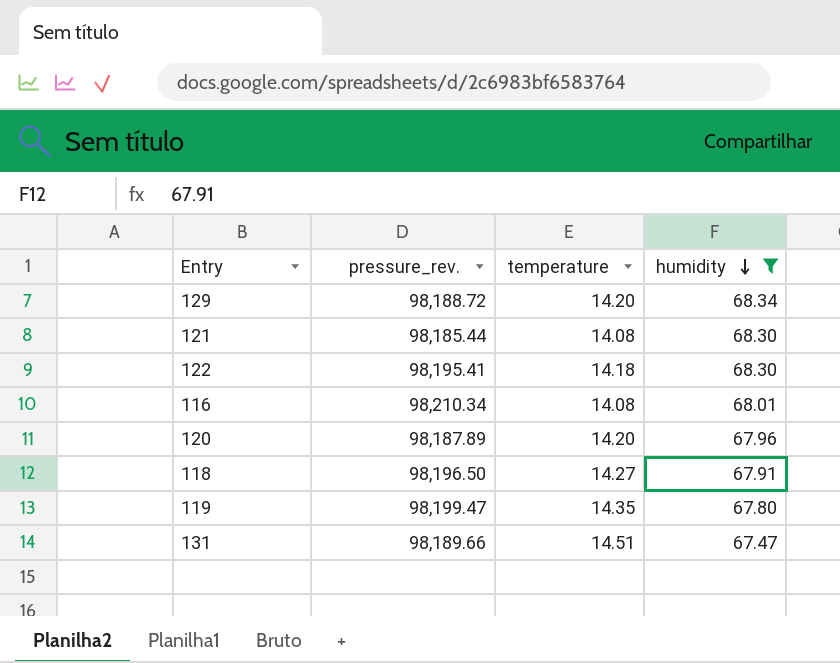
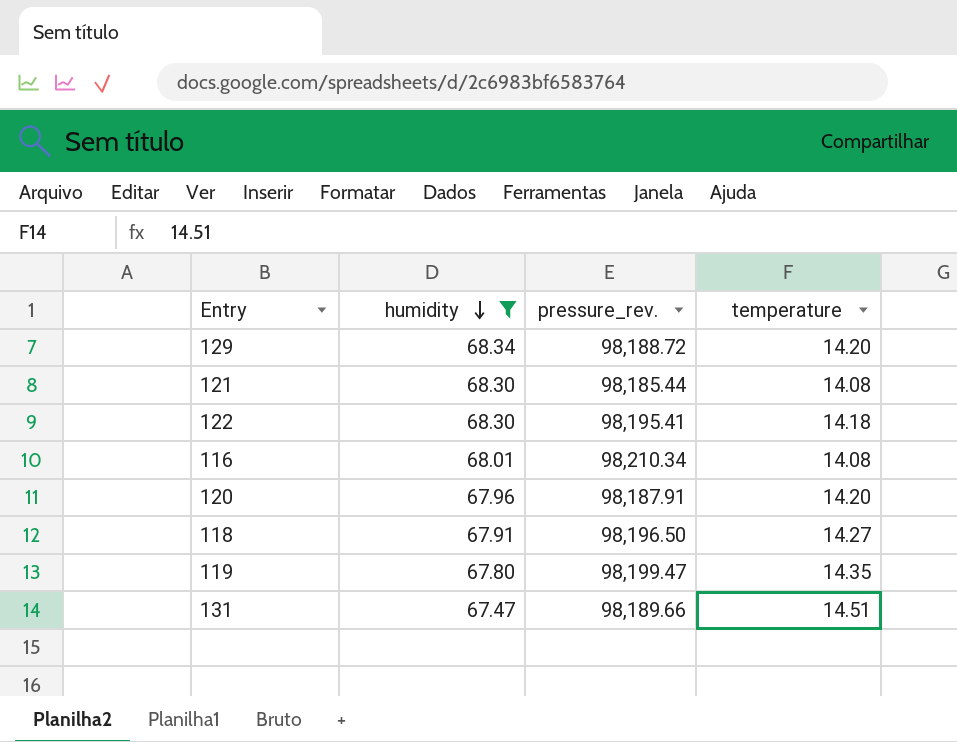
column humidity | position: 4 -> 2
120 | pressure_rev.: 98,187.89 -> 98,187.91

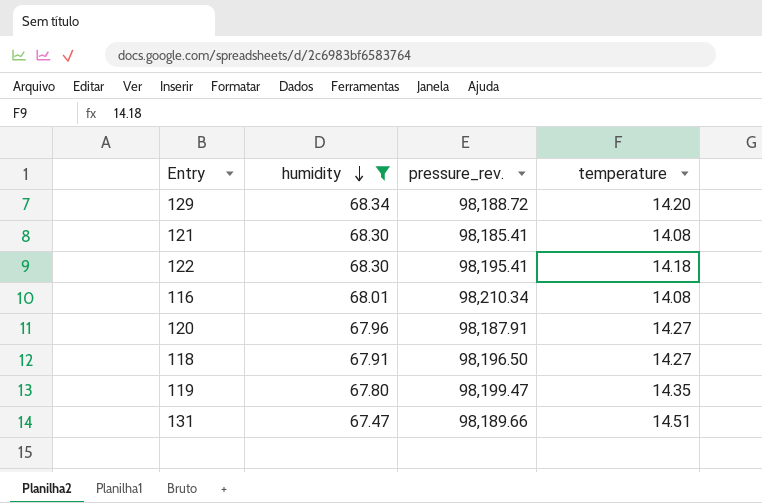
121 | pressure_rev.: 98,185.44 -> 98,185.41
120 | temperature: 14.20 -> 14.27

